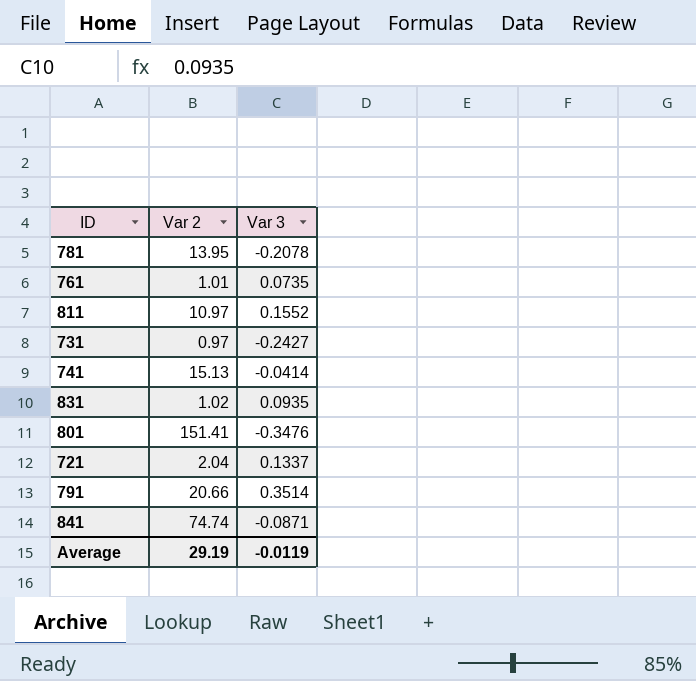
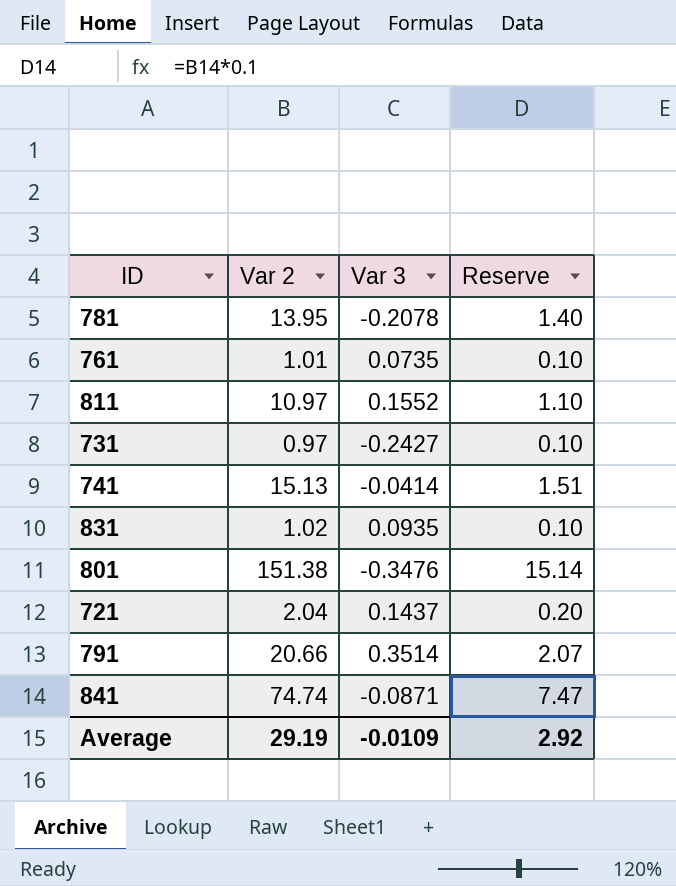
column Reserve | formula: none -> [Var 2] * 0.1
801 | Var 2: 151.41 -> 151.38
721 | Var 3: 0.1337 -> 0.1437
Average | Var 3: -0.0119 -> -0.0109

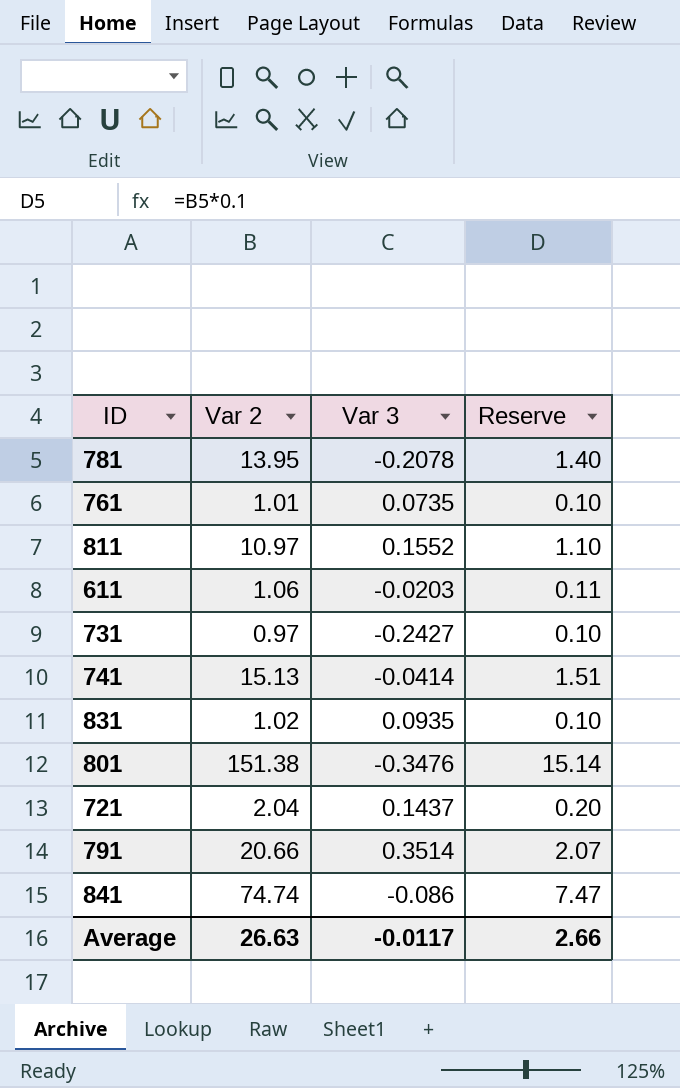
row 611: none -> 1.06 | -0.0203 | 0.11
841 | Var 3: -0.0871 -> -0.086
Average | Var 2: 29.19 -> 26.63
Average | Var 3: -0.0109 -> -0.0117
Average | Reserve: 2.92 -> 2.66

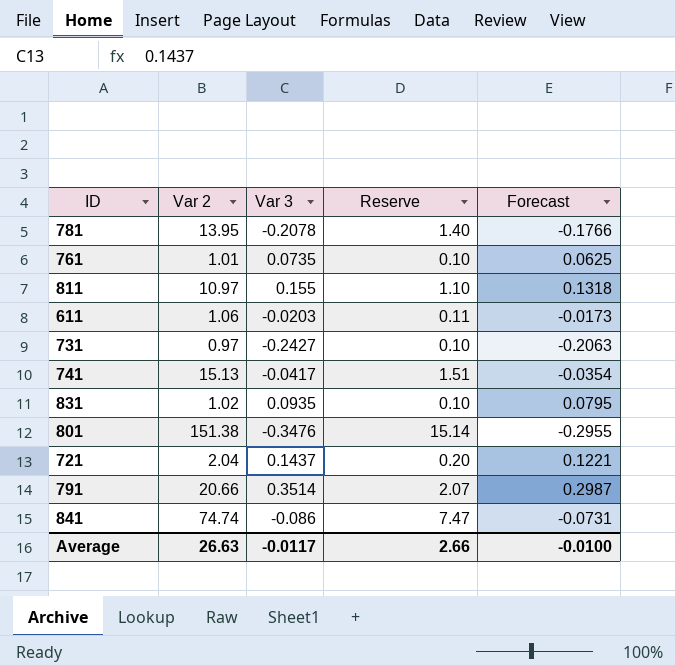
column Forecast | formula: none -> [Var 3] * 0.85
811 | Var 3: 0.1552 -> 0.155
741 | Var 3: -0.0414 -> -0.0417

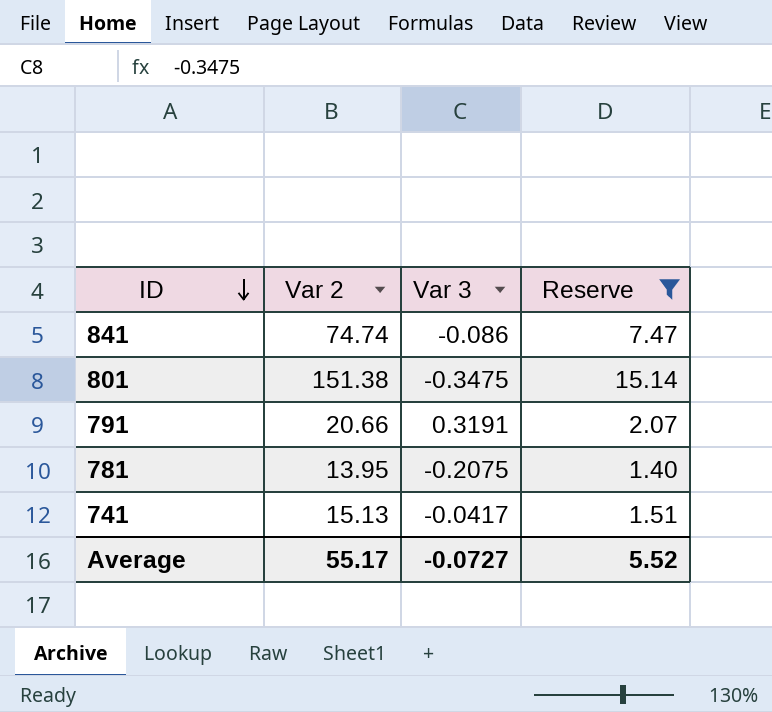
filter: none -> Reserve >= 1.40
row order: none -> ID descending
column Forecast | formula: [Var 3] * 0.85 -> none
801 | Var 3: -0.3476 -> -0.3475
791 | Var 3: 0.3514 -> 0.3191
781 | Var 3: -0.2078 -> -0.2075
Average | Var 2: 26.63 -> 55.17
Average | Var 3: -0.0117 -> -0.0727
Average | Reserve: 2.66 -> 5.52

